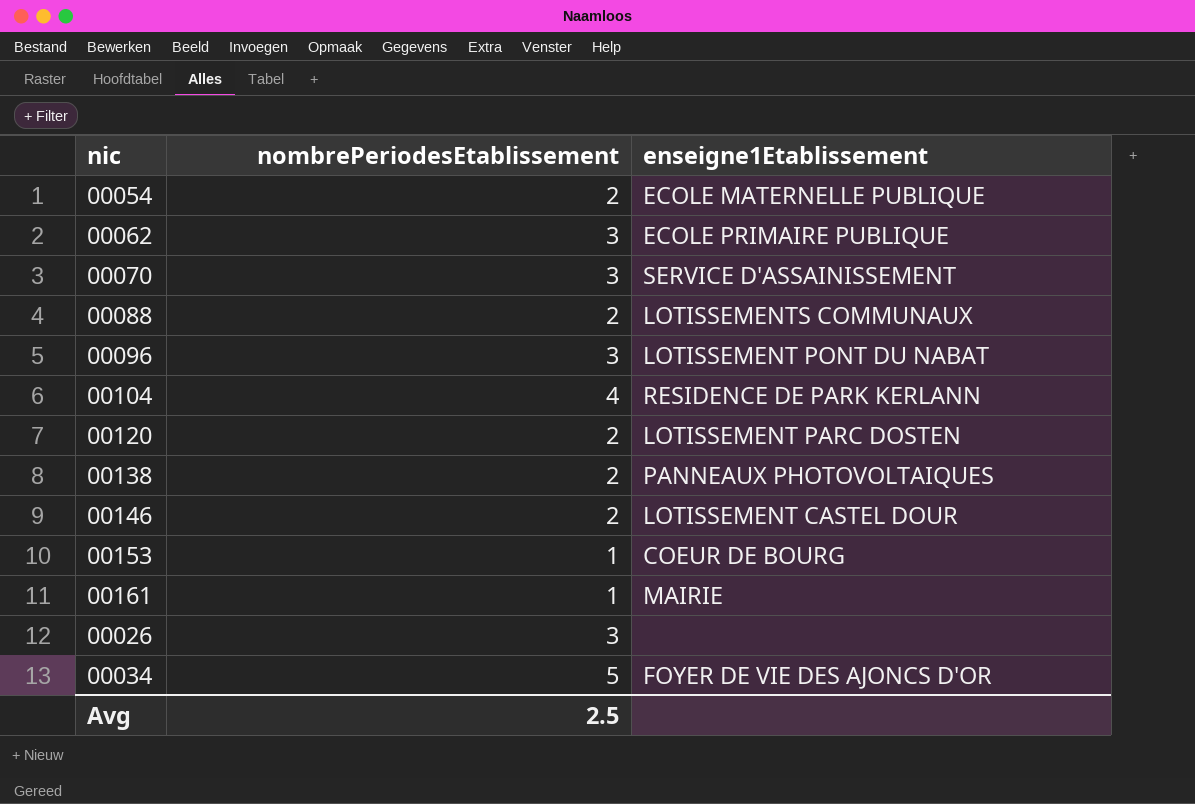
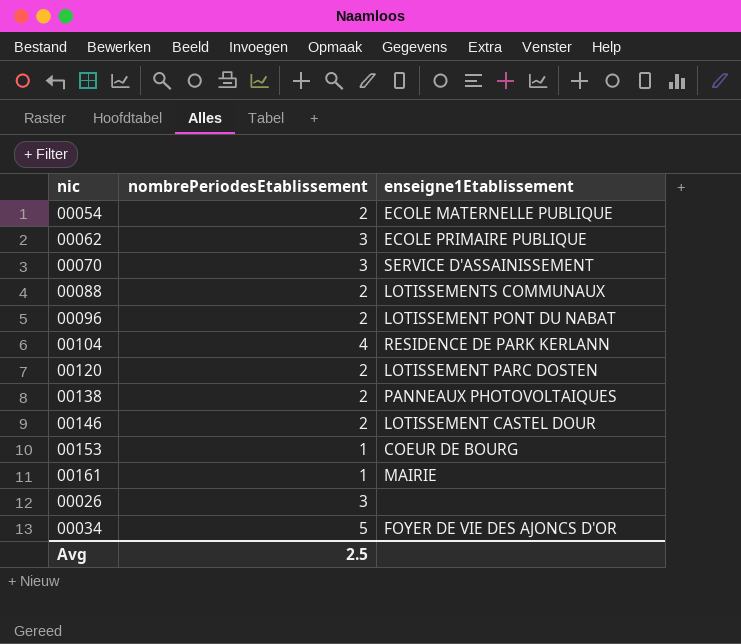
00096 | nombrePeriodesEtablissement: 3 -> 2

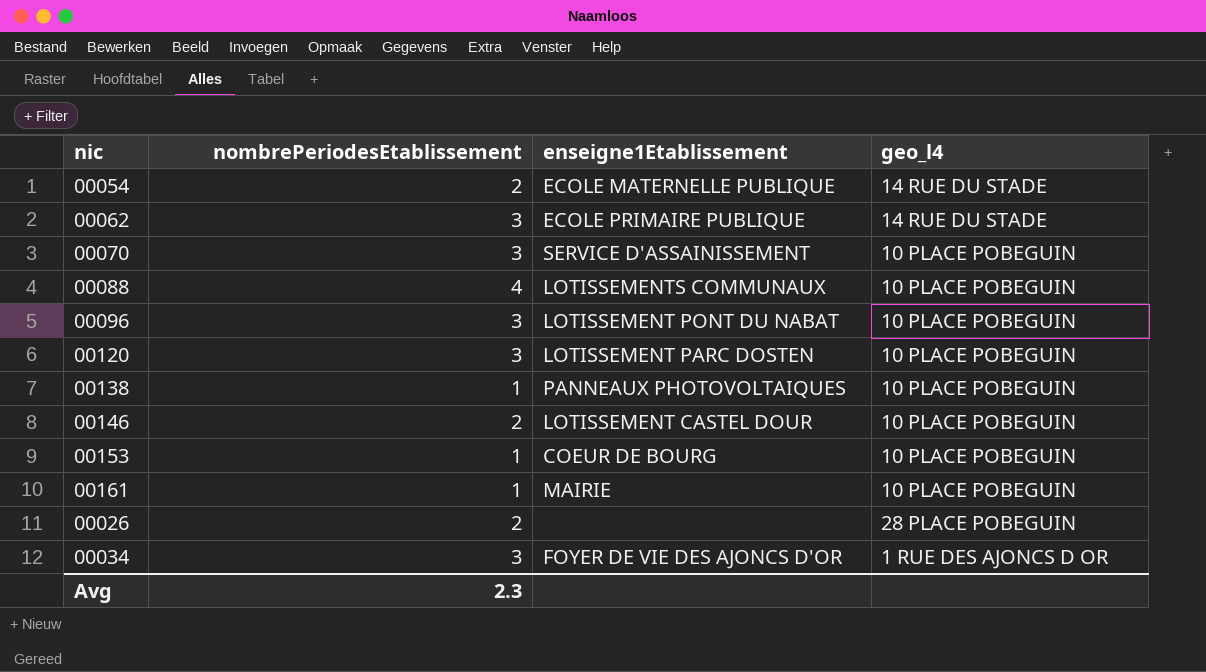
column geo_l4 | position: none -> 4
row 00104: 4 | RESIDENCE DE PARK KERLANN -> none
00088 | nombrePeriodesEtablissement: 2 -> 4
00096 | nombrePeriodesEtablissement: 2 -> 3
00120 | nombrePeriodesEtablissement: 2 -> 3
00138 | nombrePeriodesEtablissement: 2 -> 1
00026 | nombrePeriodesEtablissement: 3 -> 2
00034 | nombrePeriodesEtablissement: 5 -> 3
Avg | nombrePeriodesEtablissement: 2.5 -> 2.3

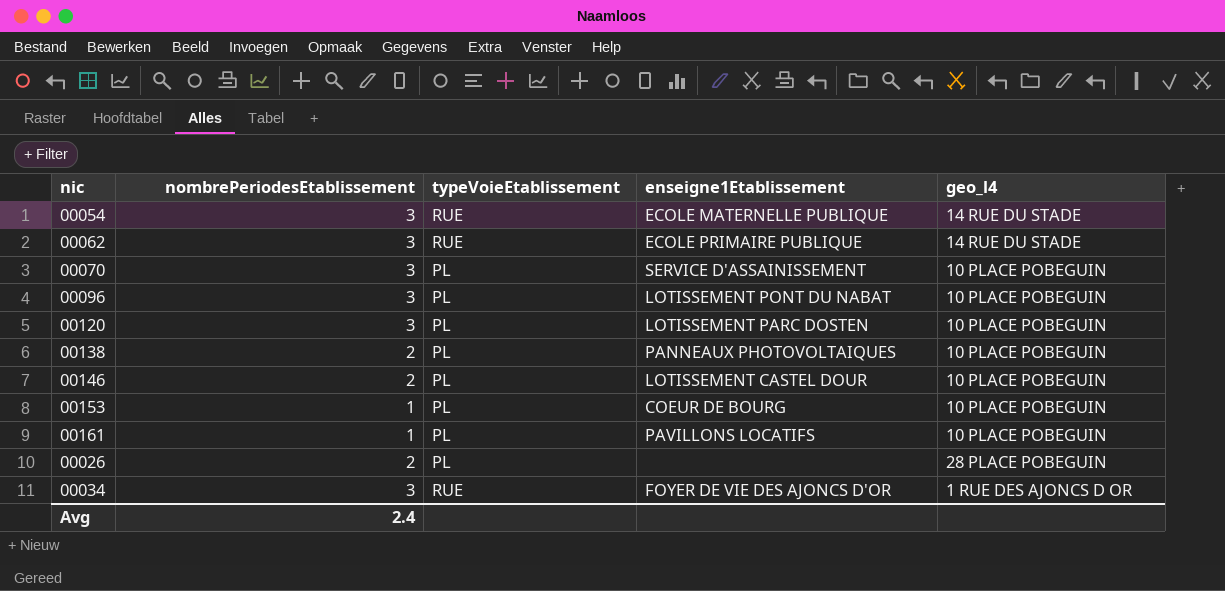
column typeVoieEtablissement | position: none -> 3
row 00088: 4 | LOTISSEMENTS COMMUNAUX | 10 PLACE POBEGUIN -> none
00054 | nombrePeriodesEtablissement: 2 -> 3
00138 | nombrePeriodesEtablissement: 1 -> 2
00161 | enseigne1Etablissement: MAIRIE -> PAVILLONS LOCATIFS
Avg | nombrePeriodesEtablissement: 2.3 -> 2.4

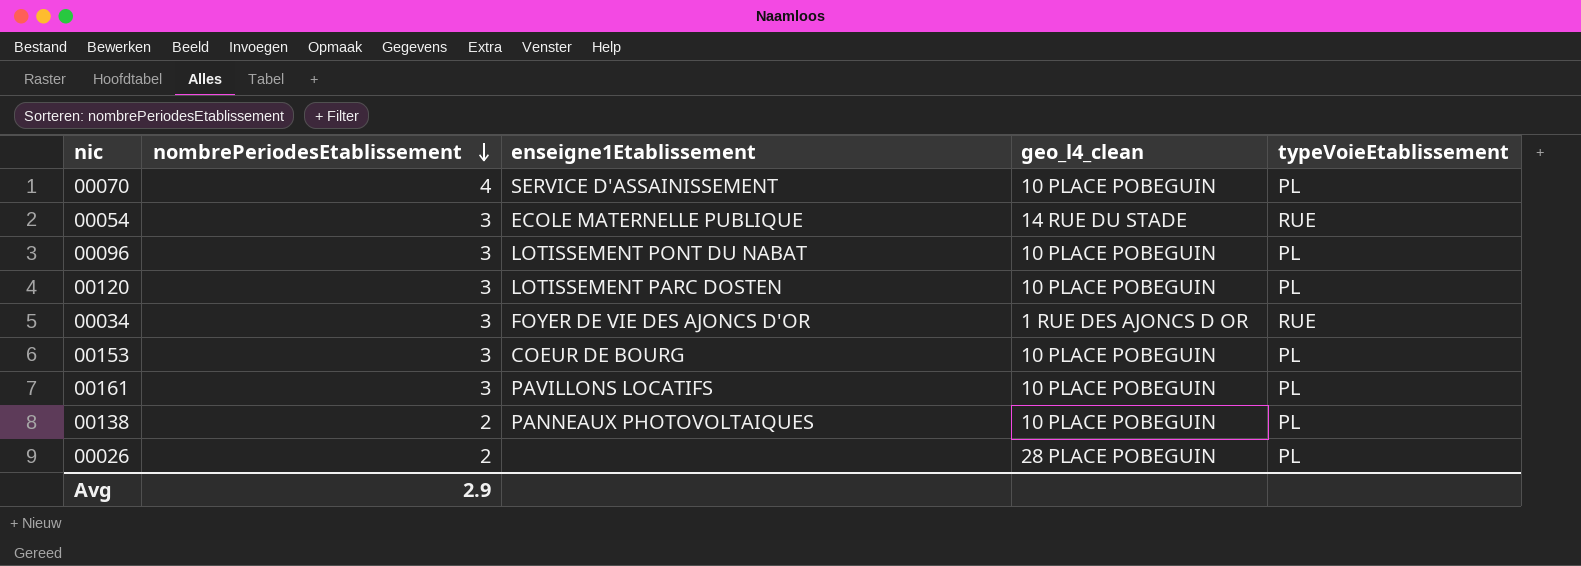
row order: none -> nombrePeriodesEtablissement descending
column name: geo_l4 -> geo_l4_clean
column typeVoieEtablissement | position: 3 -> 5
row 00062: 3 | RUE | ECOLE PRIMAIRE PUBLIQUE | 14 RUE DU STADE -> none
row 00146: 2 | PL | LOTISSEMENT CASTEL DOUR | 10 PLACE POBEGUIN -> none
00070 | nombrePeriodesEtablissement: 3 -> 4
00153 | nombrePeriodesEtablissement: 1 -> 3
00161 | nombrePeriodesEtablissement: 1 -> 3
Avg | nombrePeriodesEtablissement: 2.4 -> 2.9

